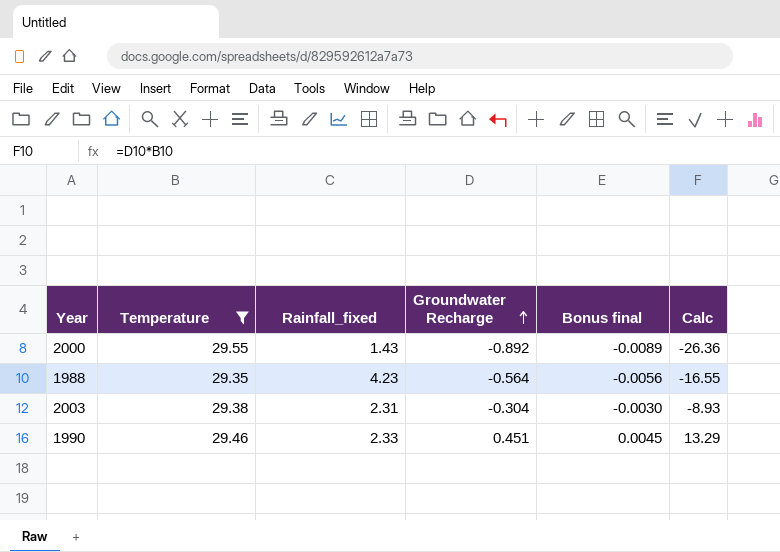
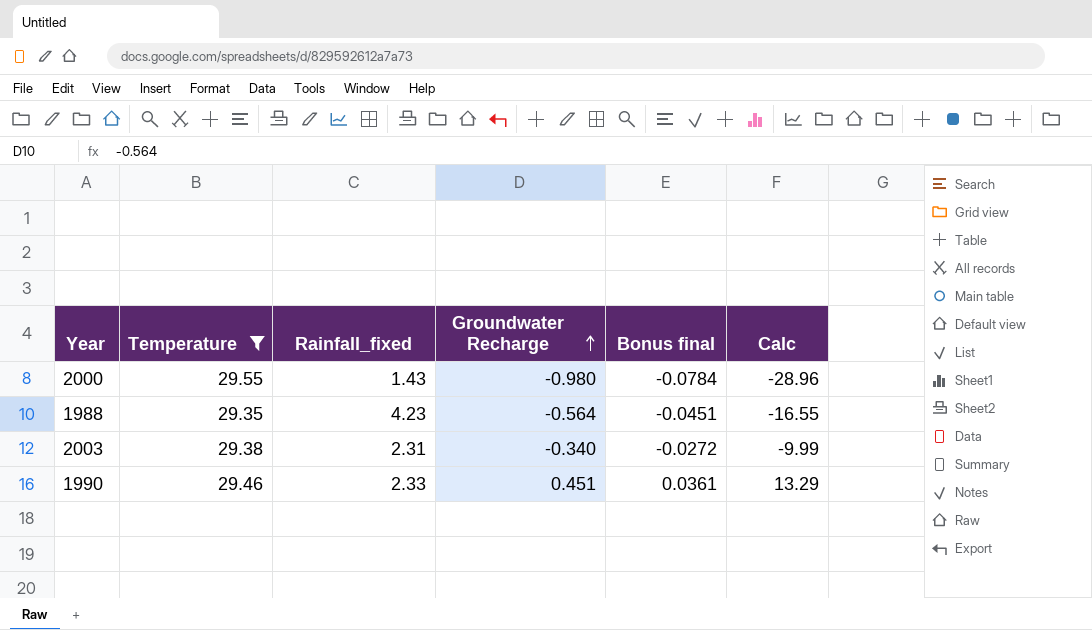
column Bonus final | formula: [Groundwater Recharge] * 0.01 -> [Groundwater Recharge] * 0.08
2000 | Groundwater Recharge: -0.892 -> -0.980
2000 | Calc: -26.36 -> -28.96
2003 | Groundwater Recharge: -0.304 -> -0.340
2003 | Calc: -8.93 -> -9.99

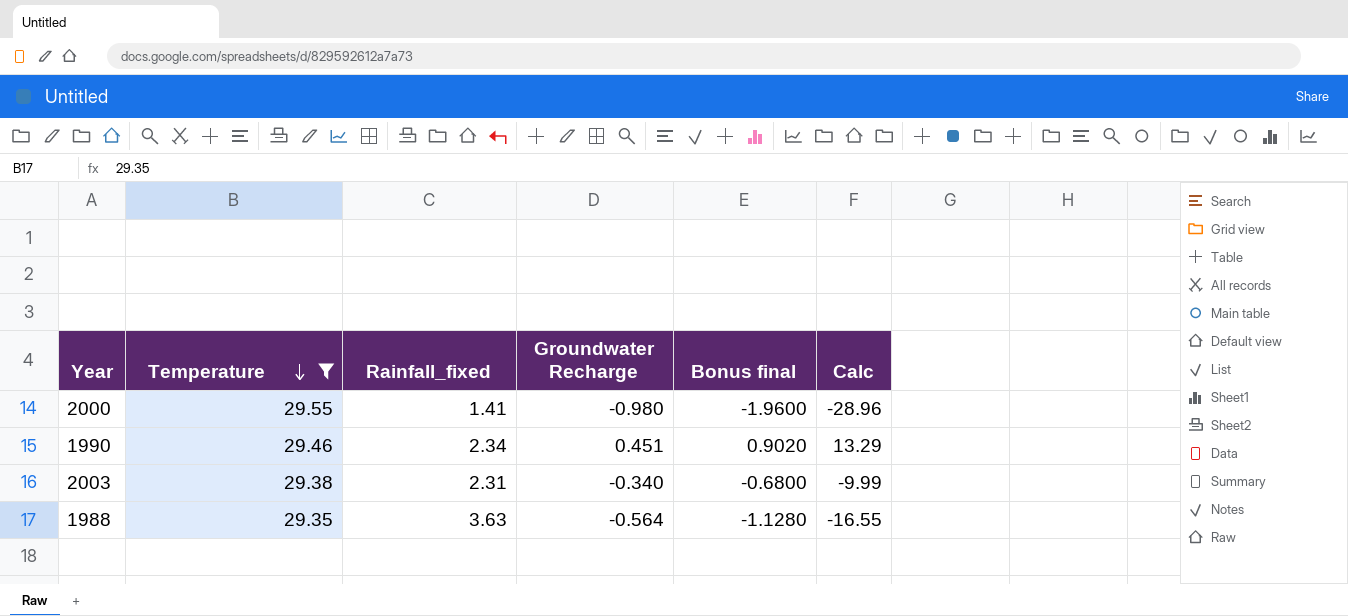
row order: Groundwater Recharge ascending -> Temperature descending
column Bonus final | formula: [Groundwater Recharge] * 0.08 -> [Groundwater Recharge] * 2
2000 | Rainfall_fixed: 1.43 -> 1.41
1990 | Rainfall_fixed: 2.33 -> 2.34
1988 | Rainfall_fixed: 4.23 -> 3.63

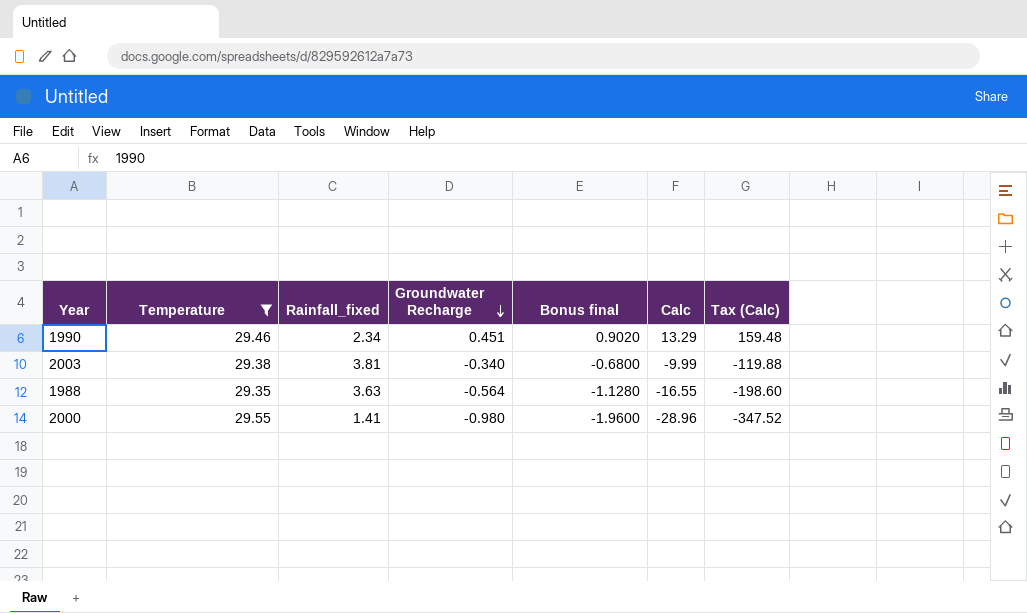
row order: Temperature descending -> Groundwater Recharge descending
column Tax (Calc) | formula: none -> [Calc] * 12
2003 | Rainfall_fixed: 2.31 -> 3.81

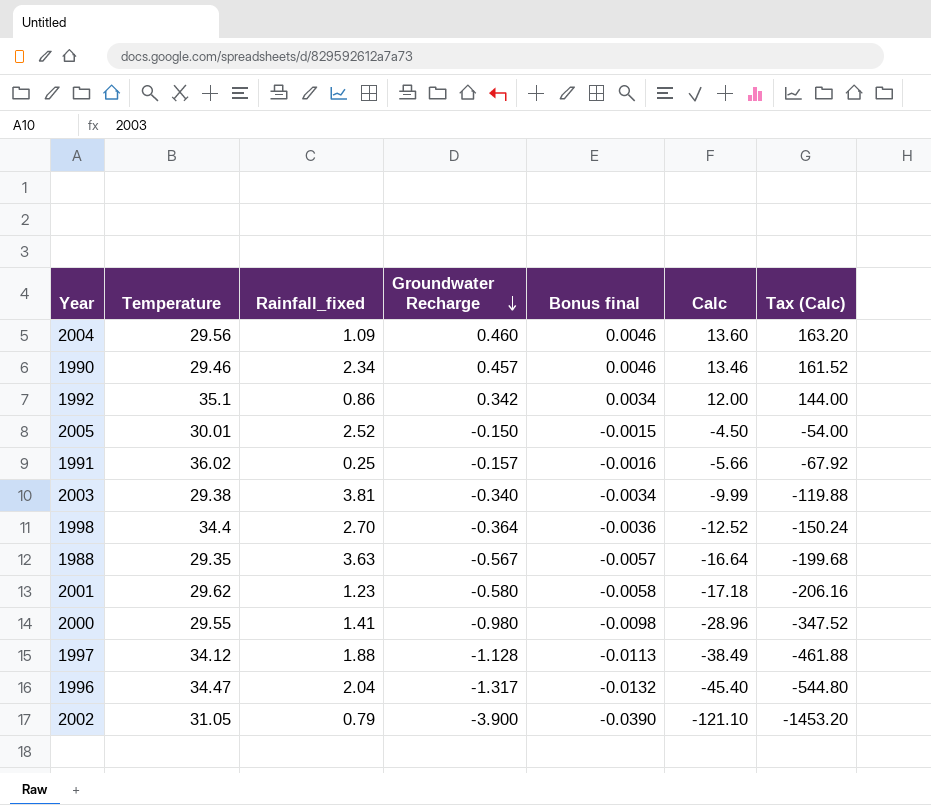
filter: Temperature <= 29.55 -> none
column Bonus final | formula: [Groundwater Recharge] * 2 -> [Groundwater Recharge] * 0.01
1990 | Groundwater Recharge: 0.451 -> 0.457
1990 | Calc: 13.29 -> 13.46
1990 | Tax (Calc): 159.48 -> 161.52
1988 | Groundwater Recharge: -0.564 -> -0.567
1988 | Calc: -16.55 -> -16.64
1988 | Tax (Calc): -198.60 -> -199.68

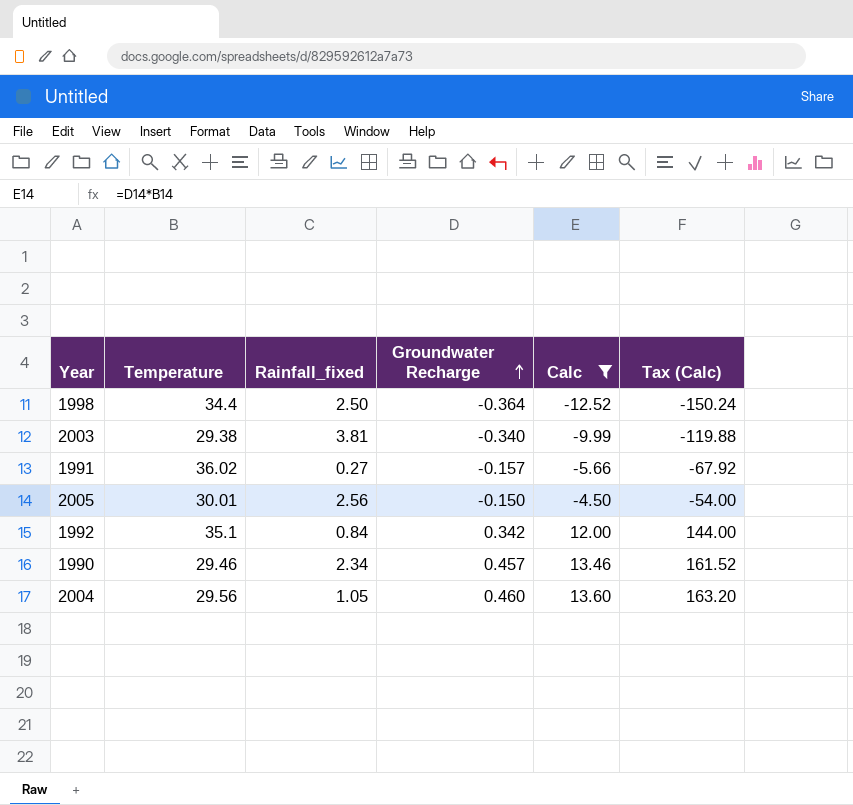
filter: none -> Calc >= -12.52
row order: Groundwater Recharge descending -> Groundwater Recharge ascending
column Bonus final | formula: [Groundwater Recharge] * 0.01 -> none
1998 | Rainfall_fixed: 2.70 -> 2.50
1991 | Rainfall_fixed: 0.25 -> 0.27
2005 | Rainfall_fixed: 2.52 -> 2.56
1992 | Rainfall_fixed: 0.86 -> 0.84
2004 | Rainfall_fixed: 1.09 -> 1.05

